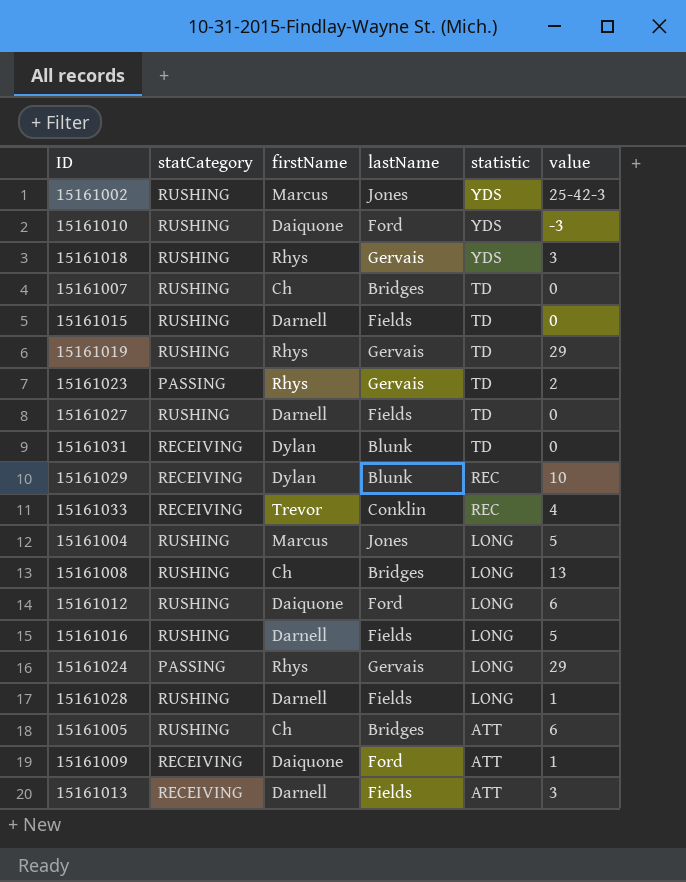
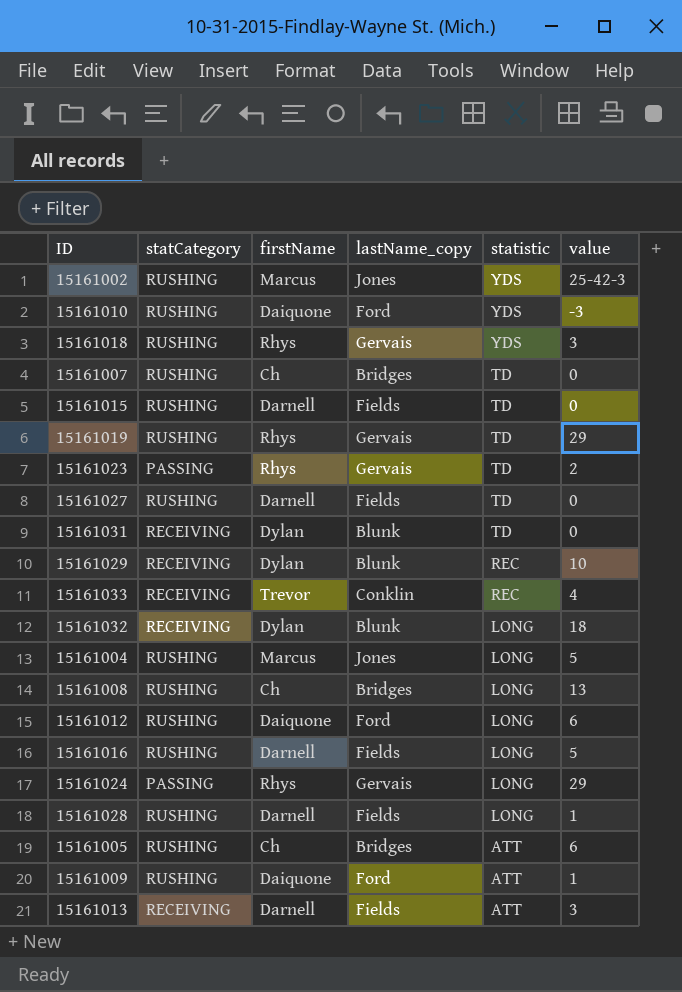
column name: lastName -> lastName_copy
row 15161032: none -> RECEIVING | Dylan | Blunk | LONG | 18
15161009 | statCategory: RECEIVING -> RUSHING

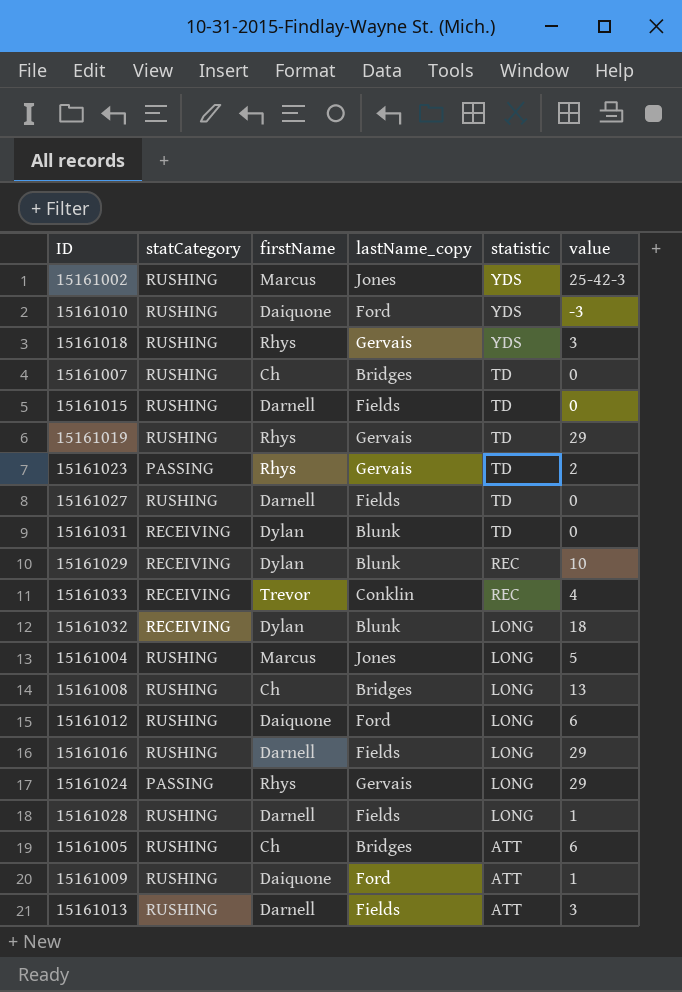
15161016 | value: 5 -> 29
15161013 | statCategory: RECEIVING -> RUSHING

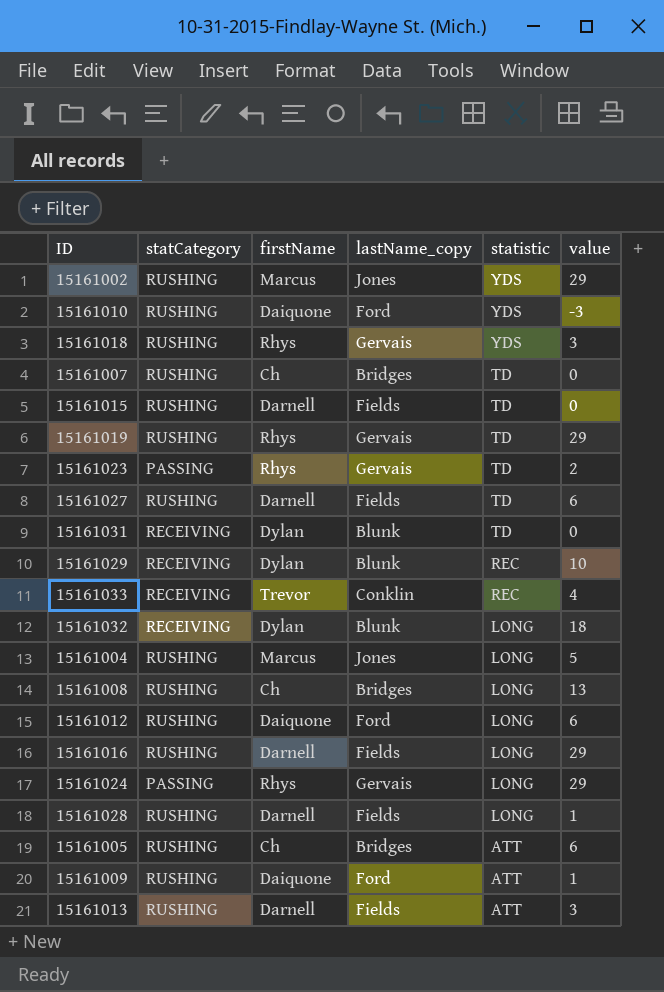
15161002 | value: 25-42-3 -> 29
15161027 | value: 0 -> 6

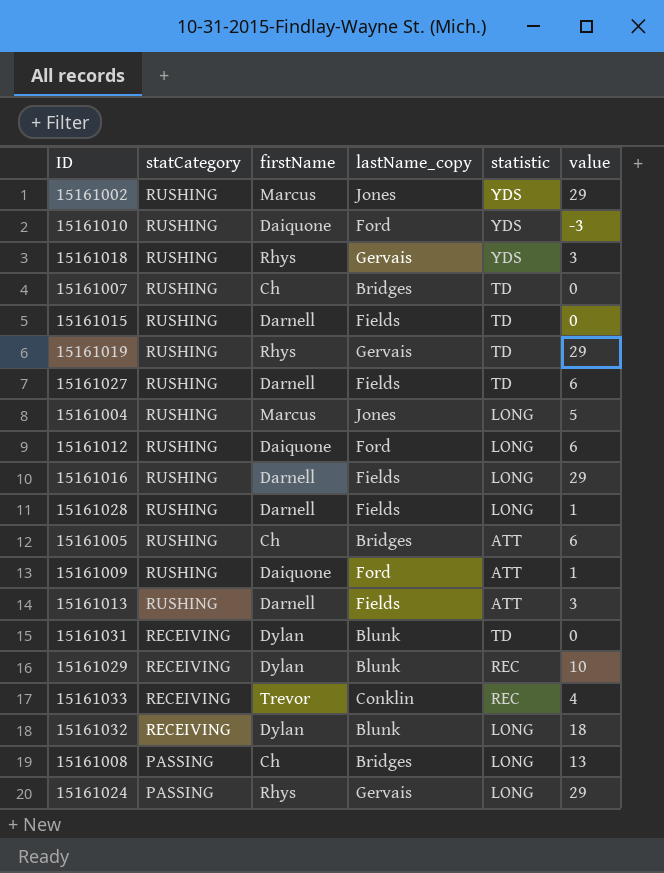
row order: statistic descending -> statCategory descending
row 15161023: PASSING | Rhys | Gervais | TD | 2 -> none
15161008 | statCategory: RUSHING -> PASSING

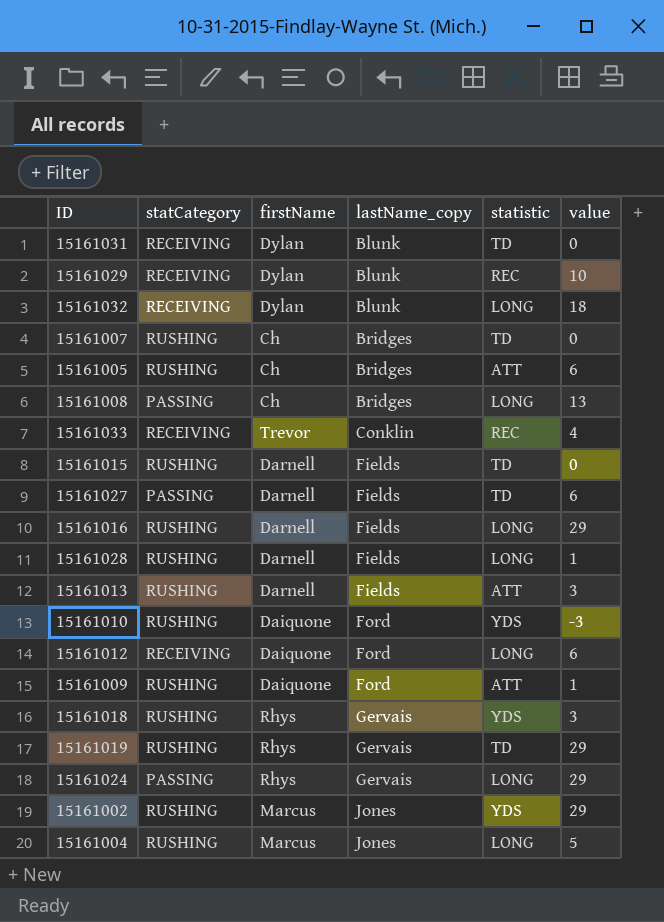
row order: statCategory descending -> lastName_copy ascending
15161027 | statCategory: RUSHING -> PASSING
15161012 | statCategory: RUSHING -> RECEIVING

